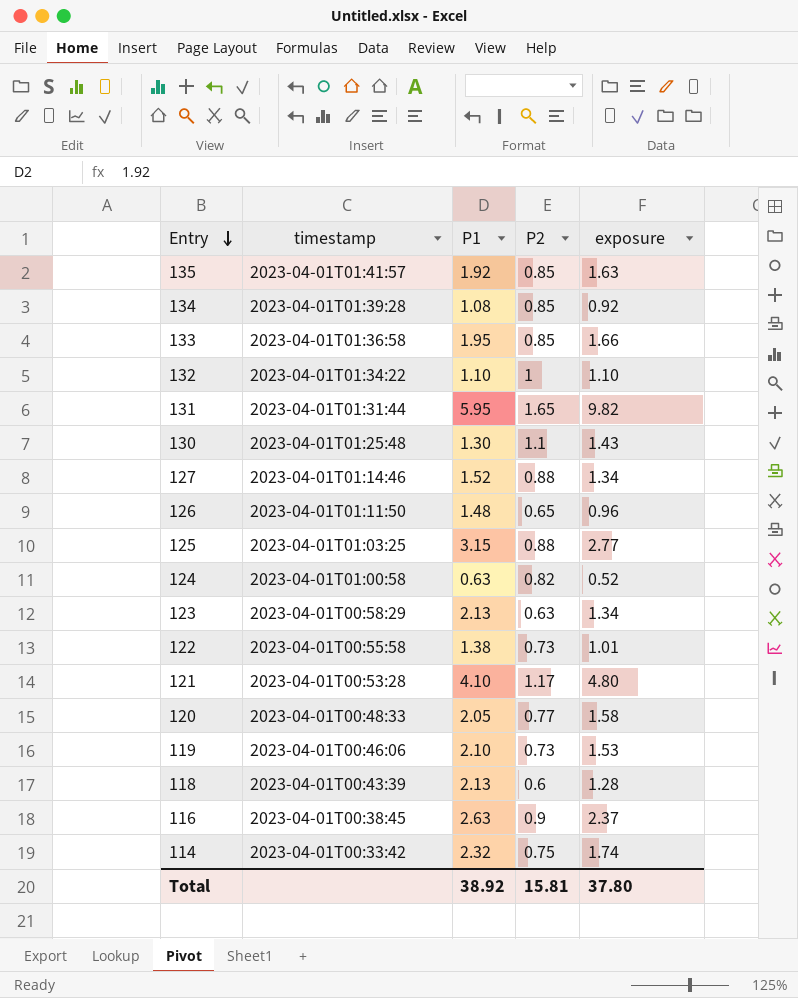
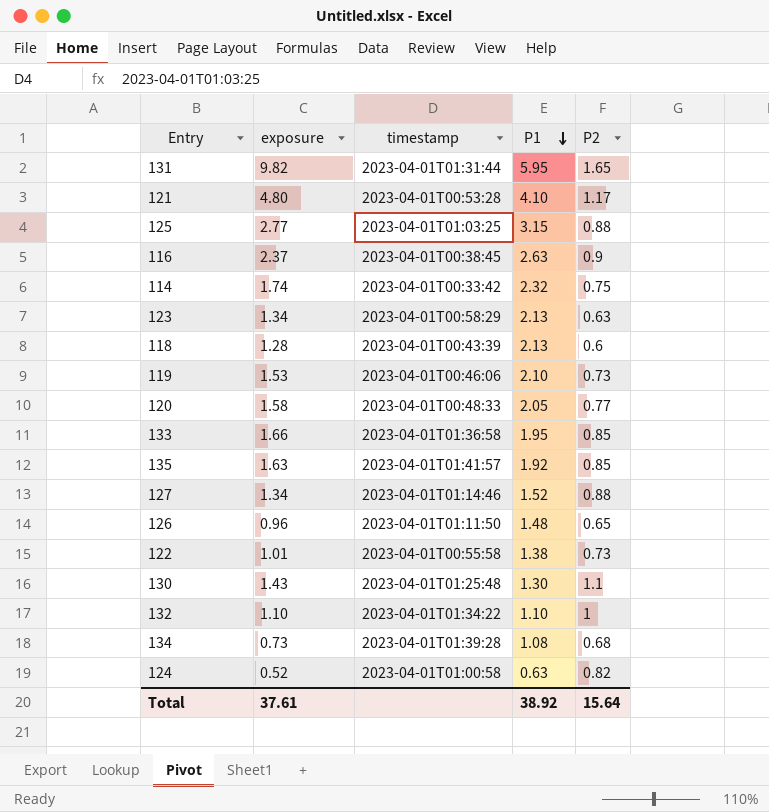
row order: Entry descending -> P1 descending
column exposure | position: 5 -> 2
134 | exposure: 0.92 -> 0.73
134 | P2: 0.85 -> 0.68
Total | exposure: 37.80 -> 37.61
Total | P2: 15.81 -> 15.64

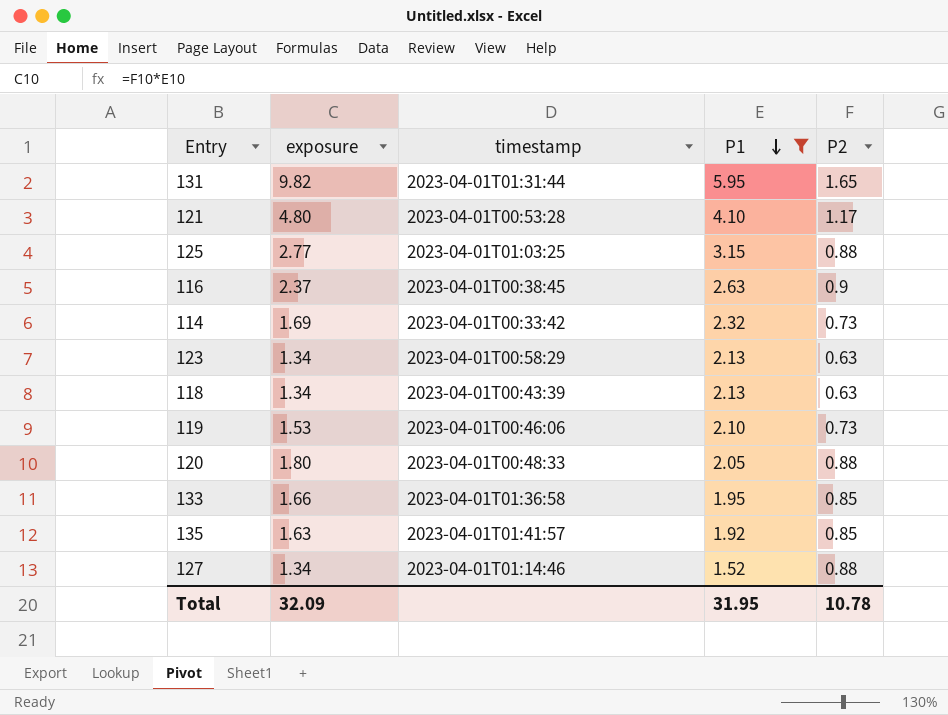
filter: none -> P1 >= 1.52
114 | exposure: 1.74 -> 1.69
114 | P2: 0.75 -> 0.73
118 | exposure: 1.28 -> 1.34
118 | P2: 0.6 -> 0.63
120 | exposure: 1.58 -> 1.80
120 | P2: 0.77 -> 0.88
Total | exposure: 37.61 -> 32.09
Total | P1: 38.92 -> 31.95
Total | P2: 15.64 -> 10.78

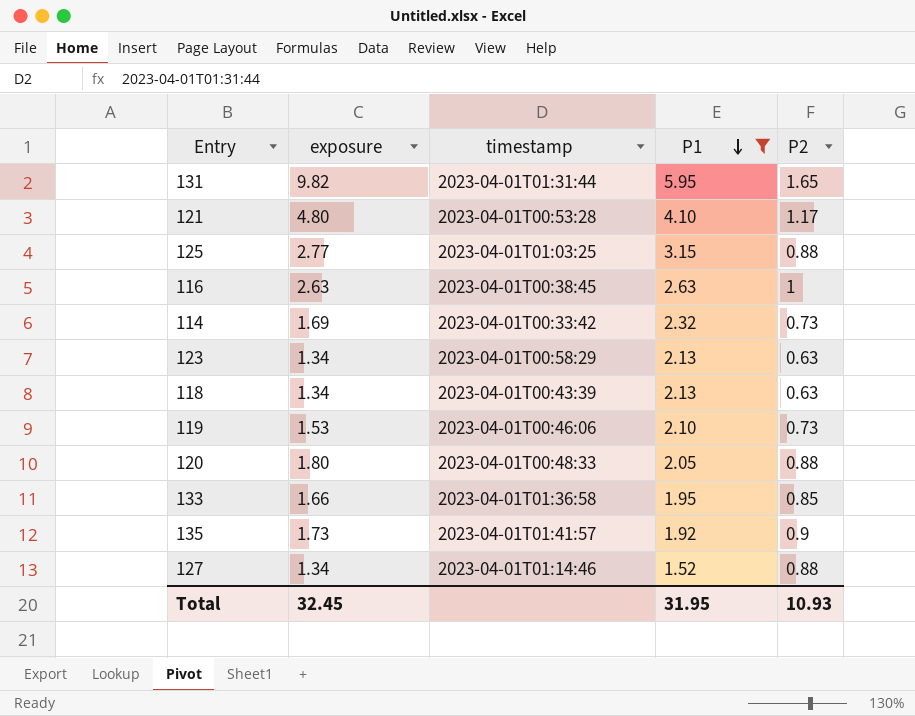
116 | exposure: 2.37 -> 2.63
116 | P2: 0.9 -> 1
135 | exposure: 1.63 -> 1.73
135 | P2: 0.85 -> 0.9
Total | exposure: 32.09 -> 32.45
Total | P2: 10.78 -> 10.93

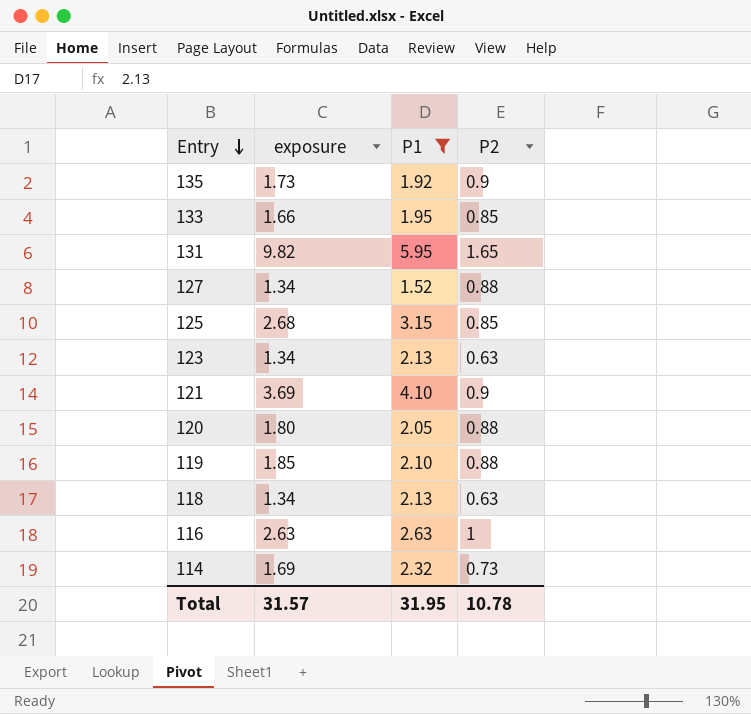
row order: P1 descending -> Entry descending
column timestamp | position: 3 -> none
125 | exposure: 2.77 -> 2.68
125 | P2: 0.88 -> 0.85
121 | exposure: 4.80 -> 3.69
121 | P2: 1.17 -> 0.9
119 | exposure: 1.53 -> 1.85
119 | P2: 0.73 -> 0.88
Total | exposure: 32.45 -> 31.57
Total | P2: 10.93 -> 10.78

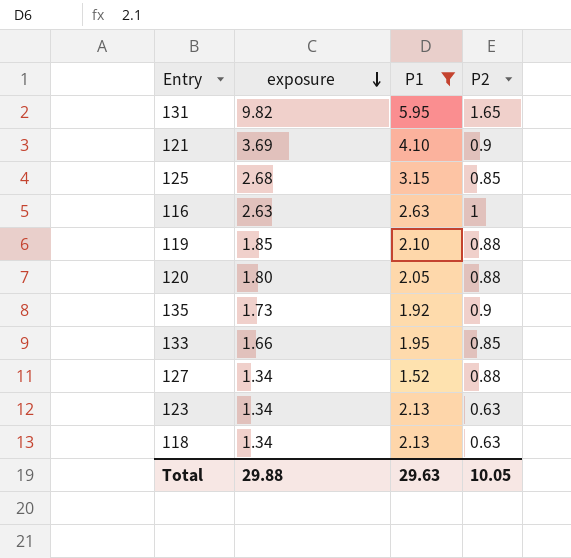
row order: Entry descending -> exposure descending
row 114: 1.69 | 2.32 | 0.73 -> none
Total | exposure: 31.57 -> 29.88
Total | P1: 31.95 -> 29.63
Total | P2: 10.78 -> 10.05

